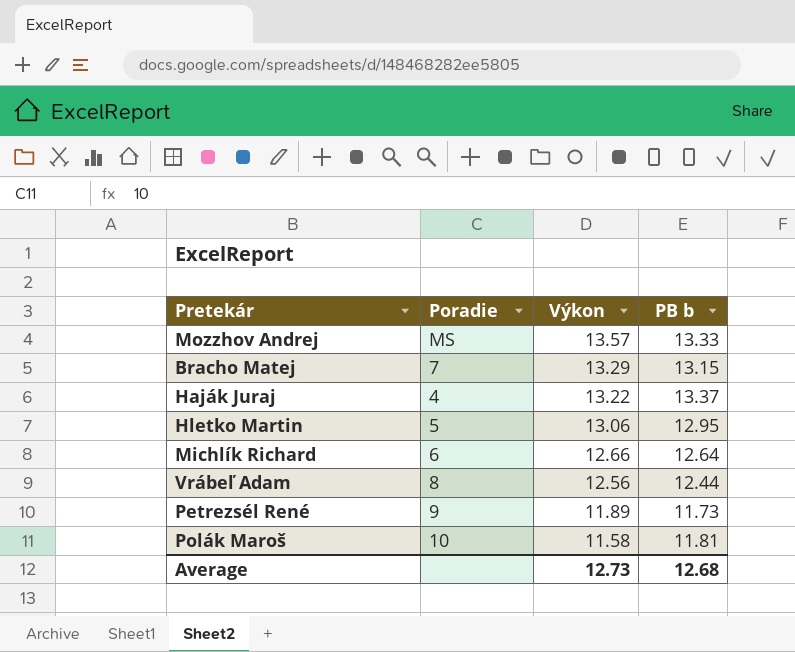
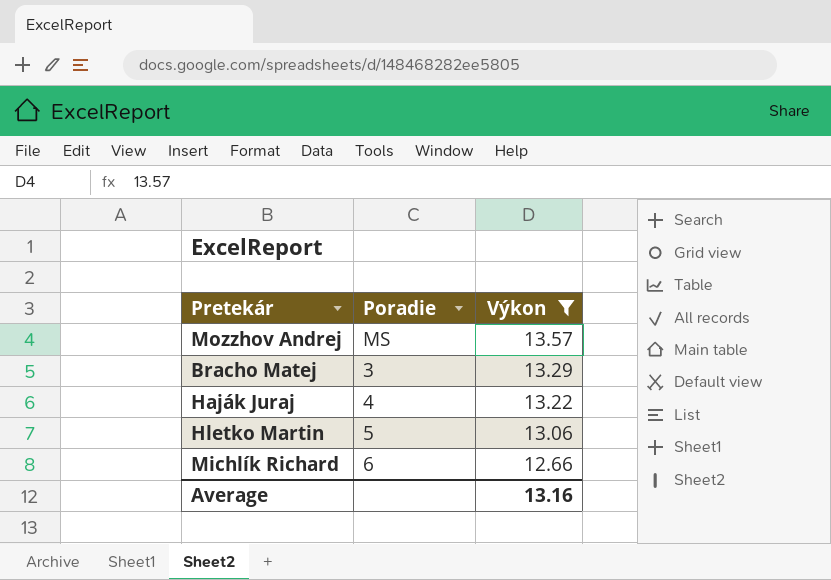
filter: none -> Výkon >= 12.66
column PB b | position: 4 -> none
Bracho Matej | Poradie: 7 -> 3
Average | Výkon: 12.73 -> 13.16

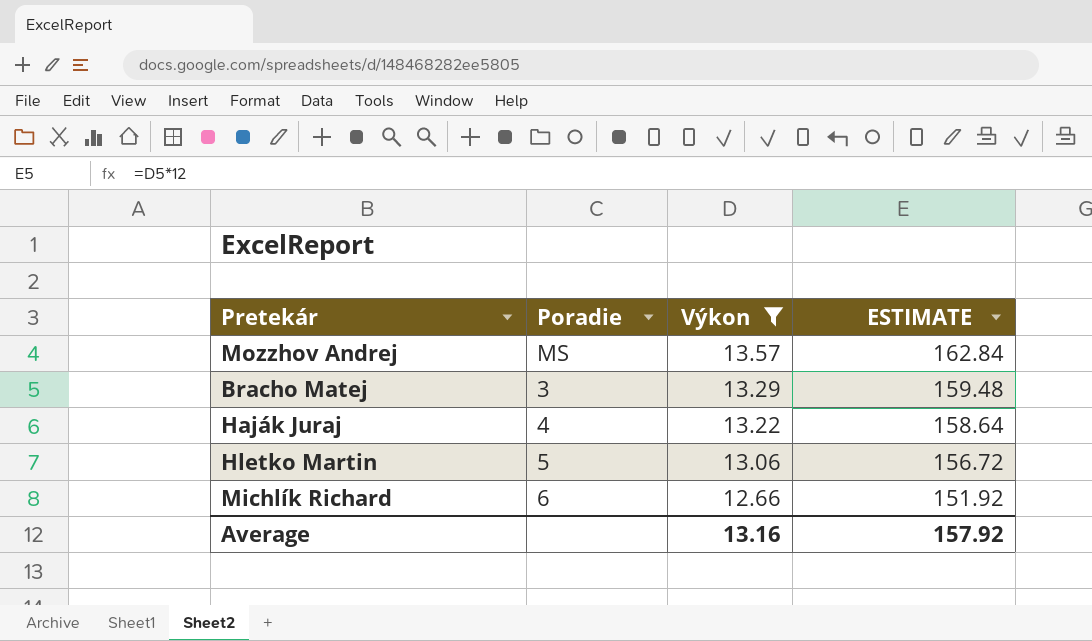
column ESTIMATE | formula: none -> [Výkon] * 12

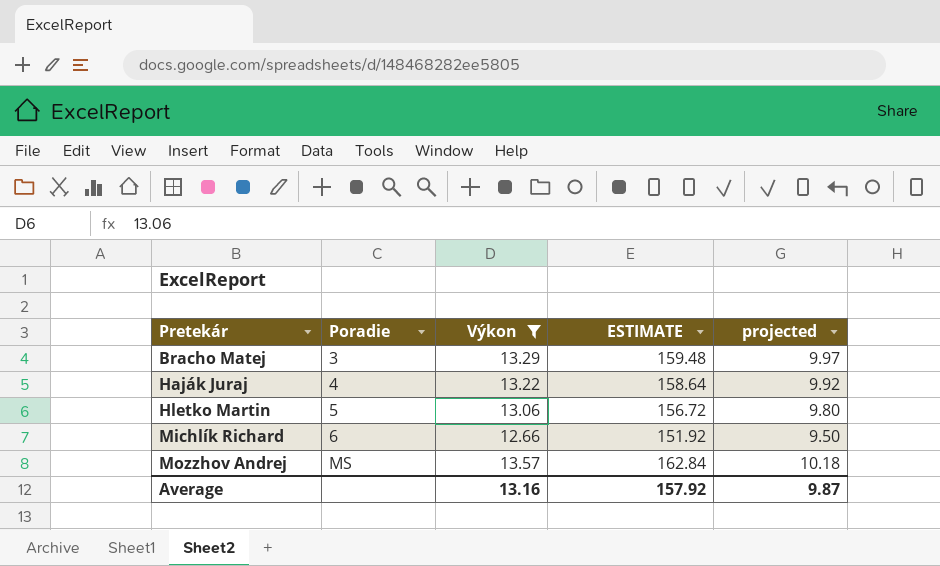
row order: Výkon descending -> Pretekár ascending
column projected | formula: none -> [Výkon] * 0.75

